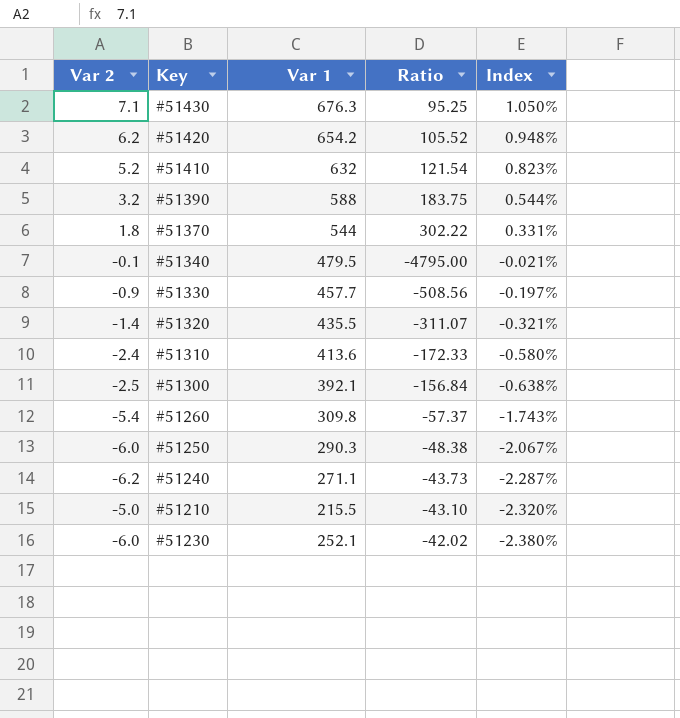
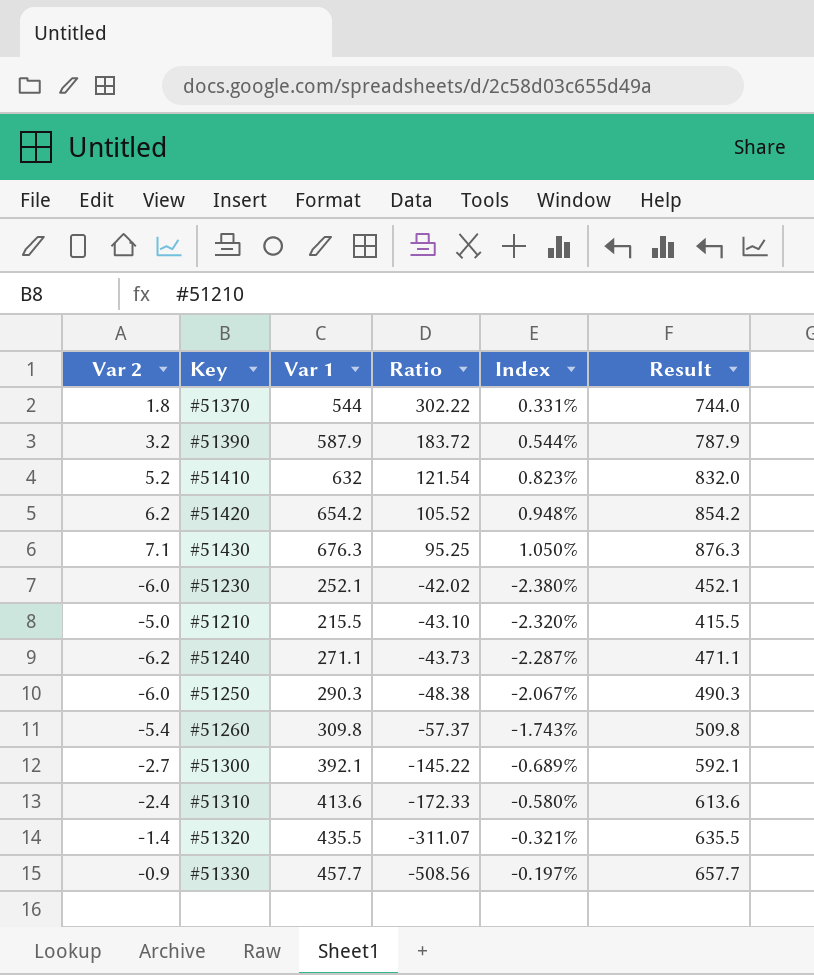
row order: Index descending -> Ratio descending
column Result | formula: none -> [Var 1] + 200
row #51340: -0.1 | 479.5 | -4795.00 | -0.021% -> none
#51390 | Var 1: 588 -> 587.9
#51390 | Ratio: 183.75 -> 183.72
#51300 | Var 2: -2.5 -> -2.7
#51300 | Ratio: -156.84 -> -145.22
#51300 | Index: -0.638% -> -0.689%

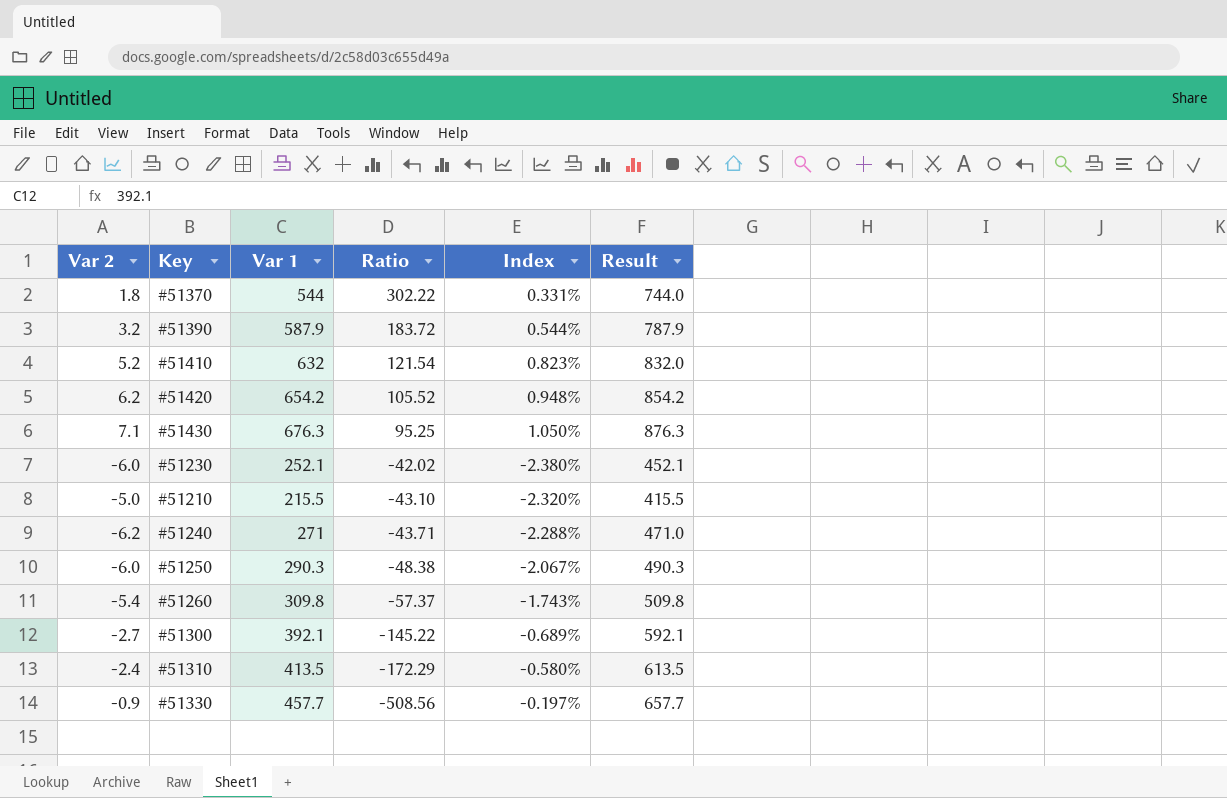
row #51320: -1.4 | 435.5 | -311.07 | -0.321% | 635.5 -> none
#51240 | Var 1: 271.1 -> 271
#51240 | Ratio: -43.73 -> -43.71
#51240 | Index: -2.287% -> -2.288%
#51240 | Result: 471.1 -> 471.0
#51310 | Var 1: 413.6 -> 413.5
#51310 | Ratio: -172.33 -> -172.29
#51310 | Result: 613.6 -> 613.5

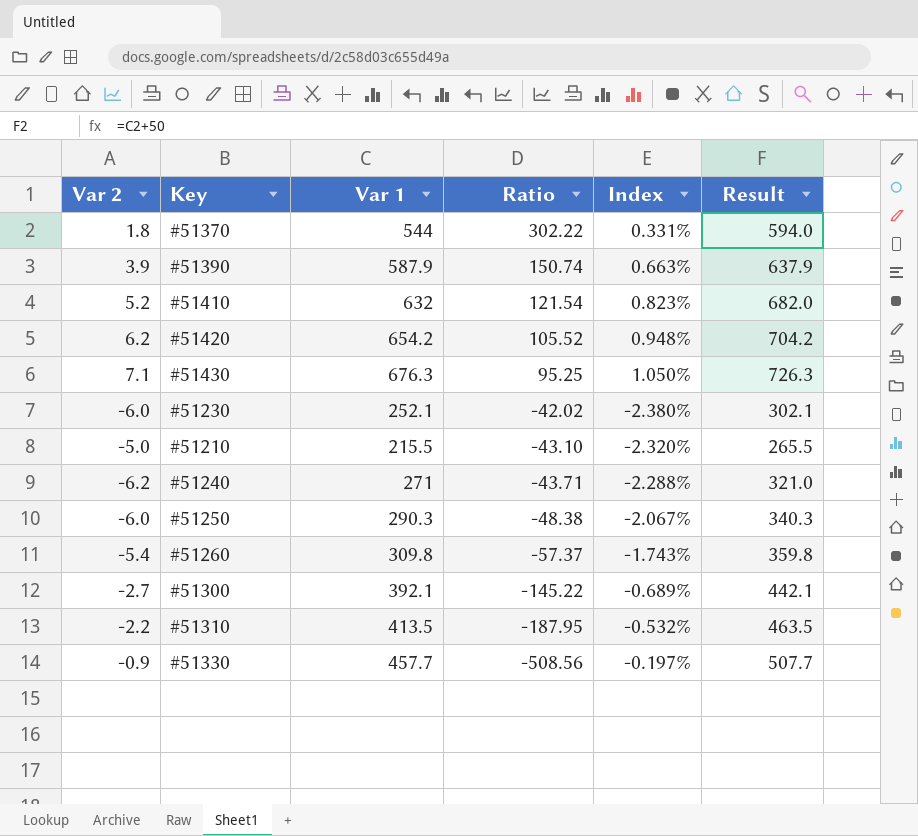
column Result | formula: [Var 1] + 200 -> [Var 1] + 50
#51390 | Var 2: 3.2 -> 3.9
#51390 | Ratio: 183.72 -> 150.74
#51390 | Index: 0.544% -> 0.663%
#51310 | Var 2: -2.4 -> -2.2
#51310 | Ratio: -172.29 -> -187.95
#51310 | Index: -0.580% -> -0.532%

